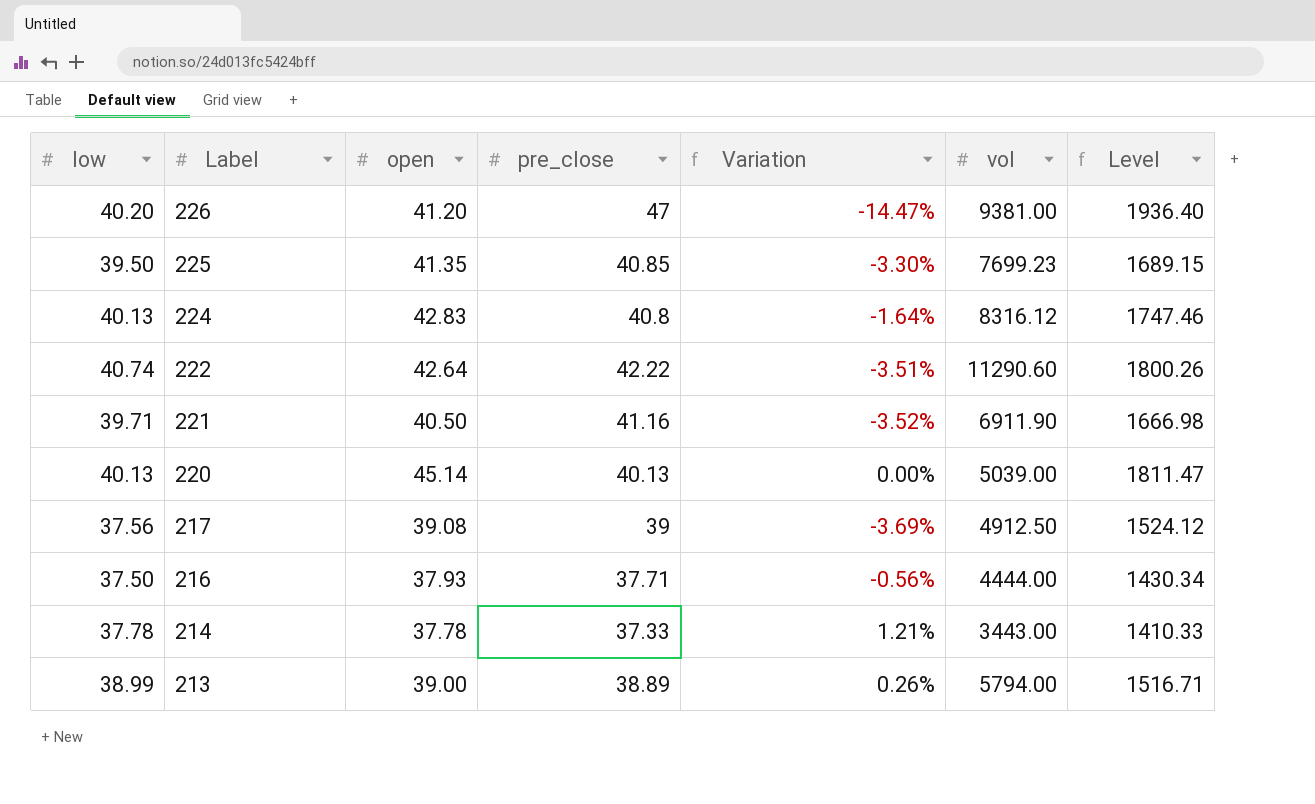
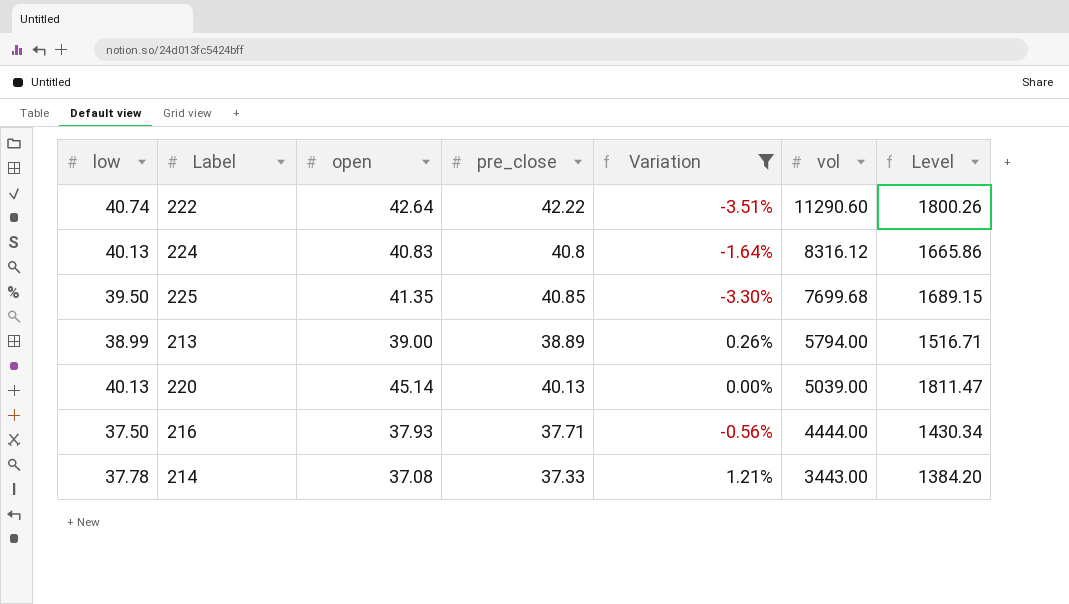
filter: none -> Variation >= -3.51%
row order: Label descending -> vol descending
224 | open: 42.83 -> 40.83
224 | Level: 1747.46 -> 1665.86
225 | vol: 7699.23 -> 7699.68
214 | open: 37.78 -> 37.08
214 | Level: 1410.33 -> 1384.20

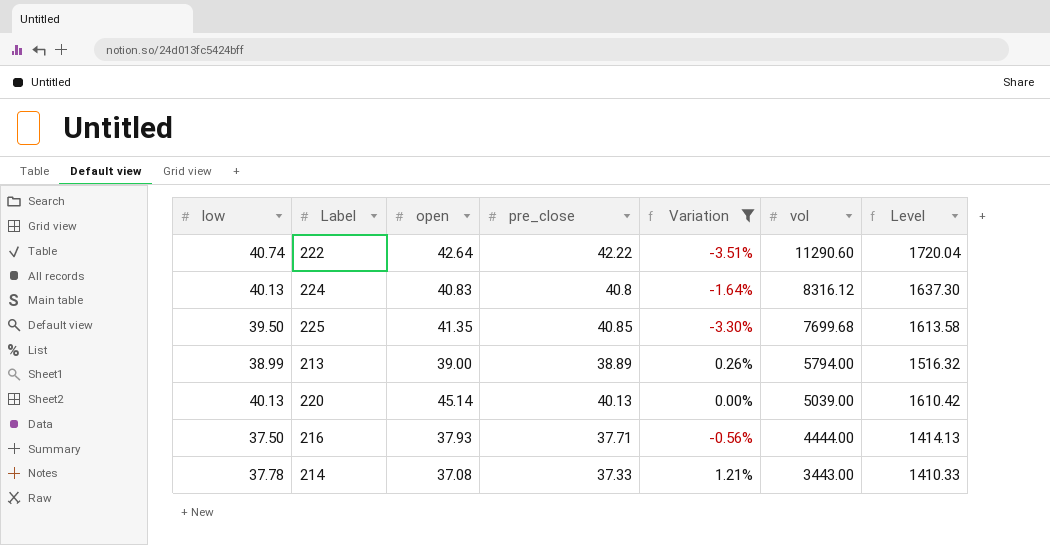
column Level | formula: [open] * [pre_close] -> [low] * [pre_close]

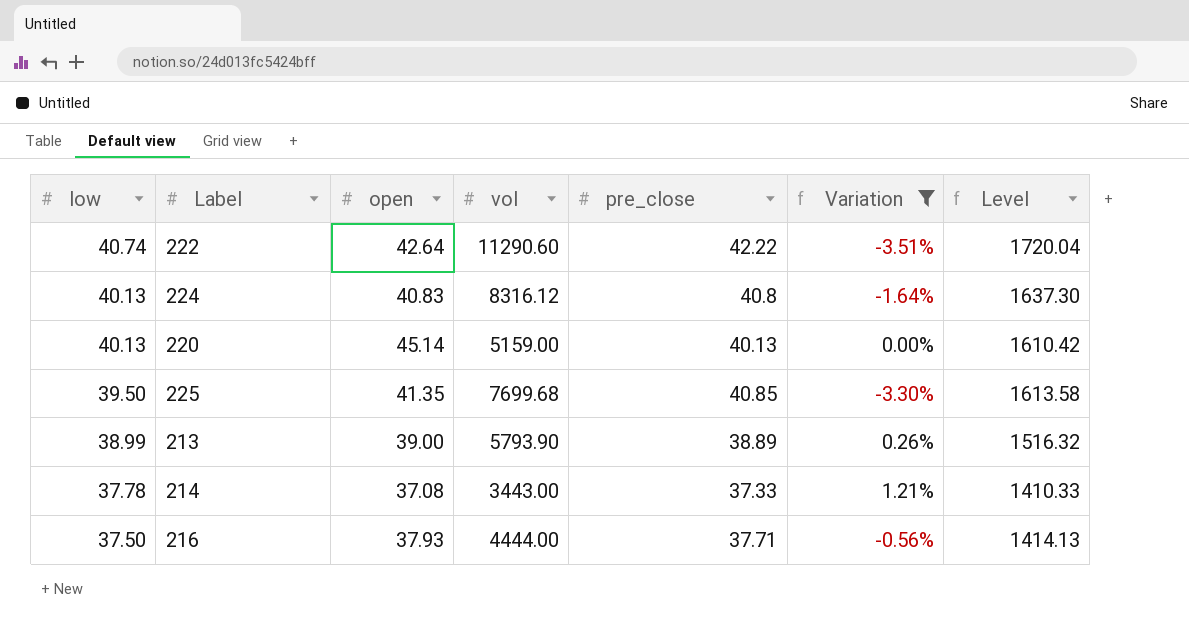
row order: vol descending -> low descending
column vol | position: 6 -> 4
220 | vol: 5039.00 -> 5159.00
213 | vol: 5794.00 -> 5793.90

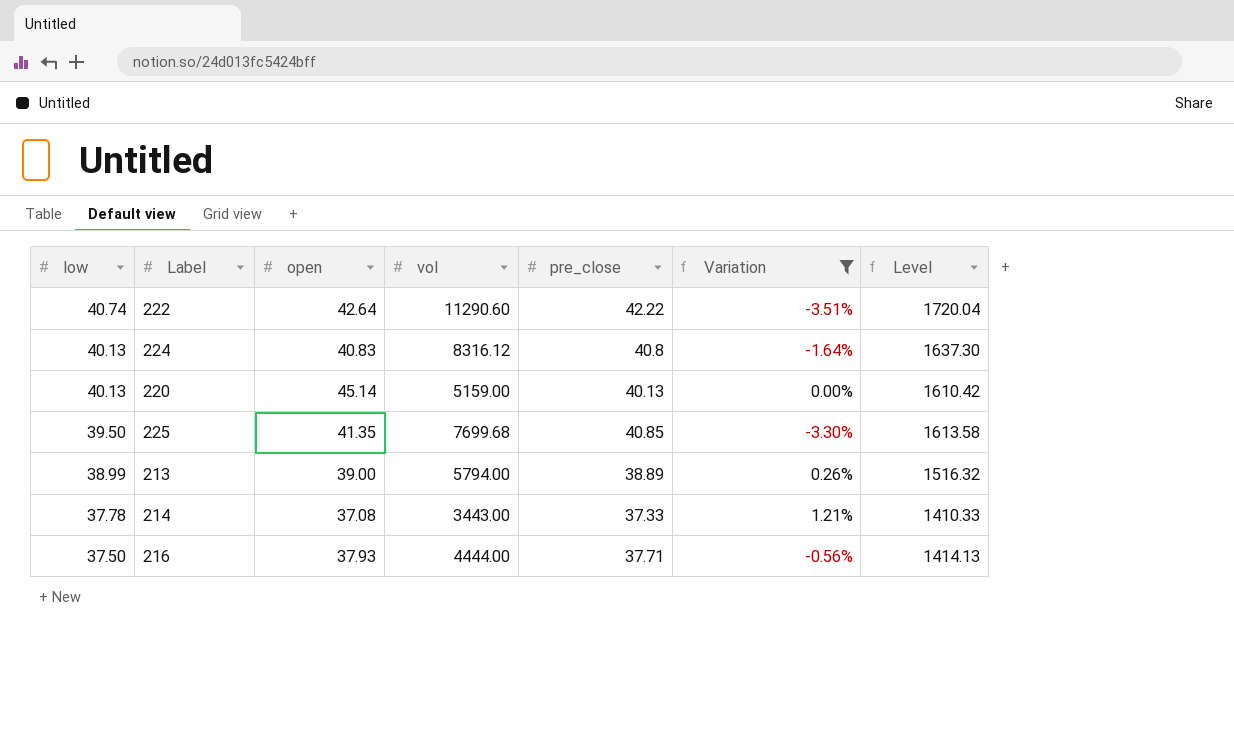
213 | vol: 5793.90 -> 5794.00

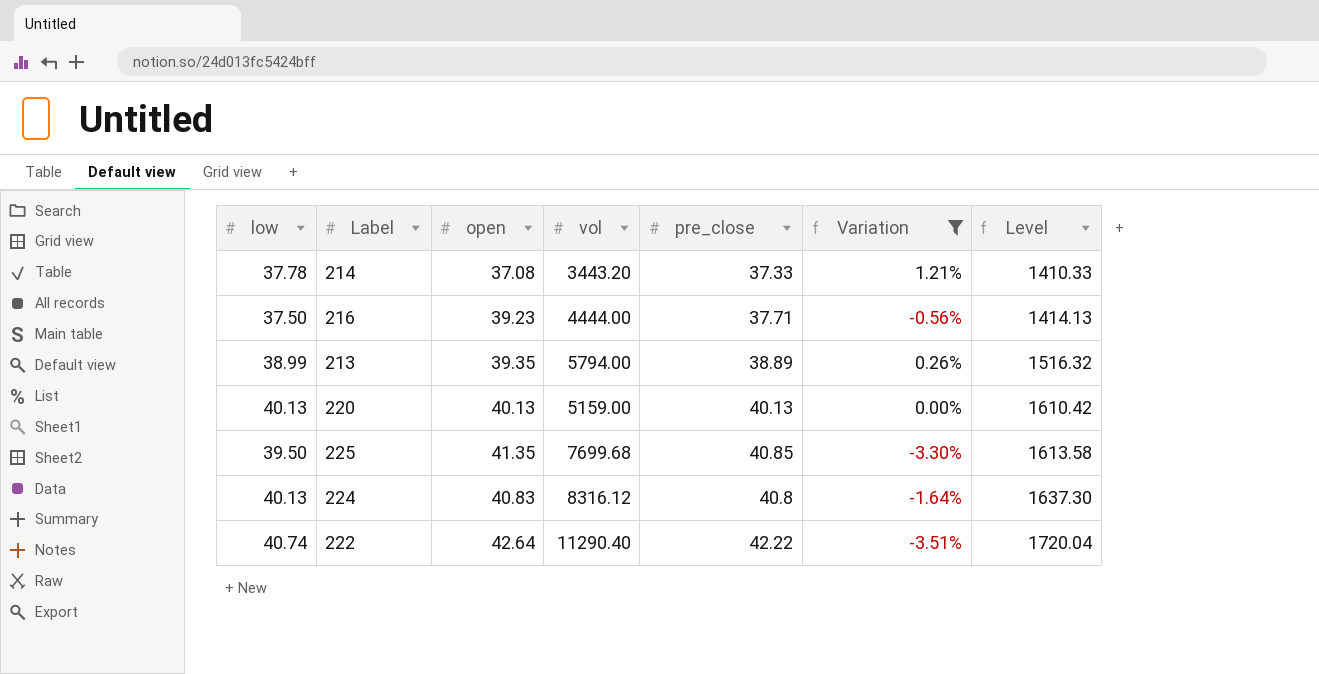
row order: low descending -> Level ascending
214 | vol: 3443.00 -> 3443.20
216 | open: 37.93 -> 39.23
213 | open: 39.00 -> 39.35
220 | open: 45.14 -> 40.13
222 | vol: 11290.60 -> 11290.40

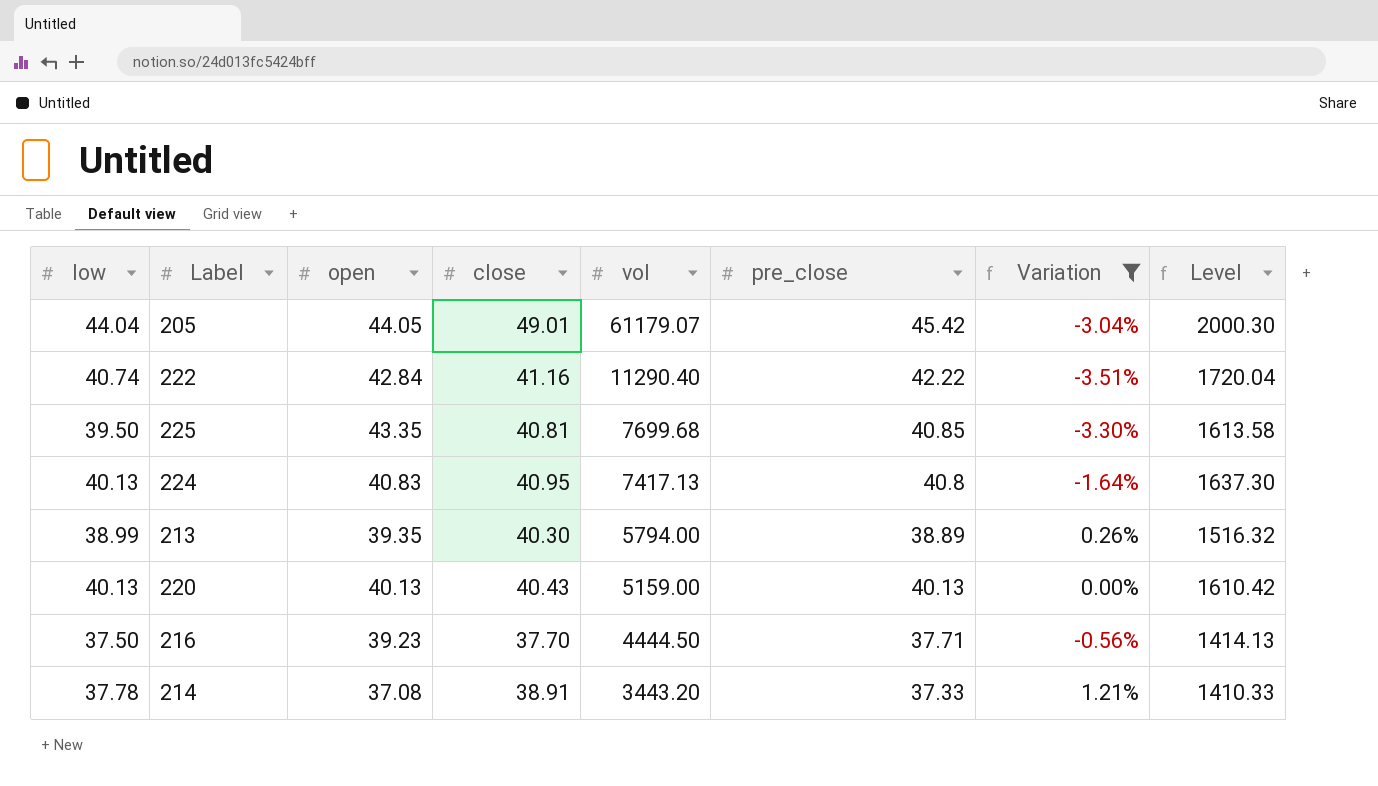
row order: Level ascending -> vol descending
column close | position: none -> 4
row 205: none -> 44.04 | 44.05 | 49.01 | 61179.07 | 45.42 | -3.04% | 2000.30
222 | open: 42.64 -> 42.84
225 | open: 41.35 -> 43.35
224 | vol: 8316.12 -> 7417.13
216 | vol: 4444.00 -> 4444.50

